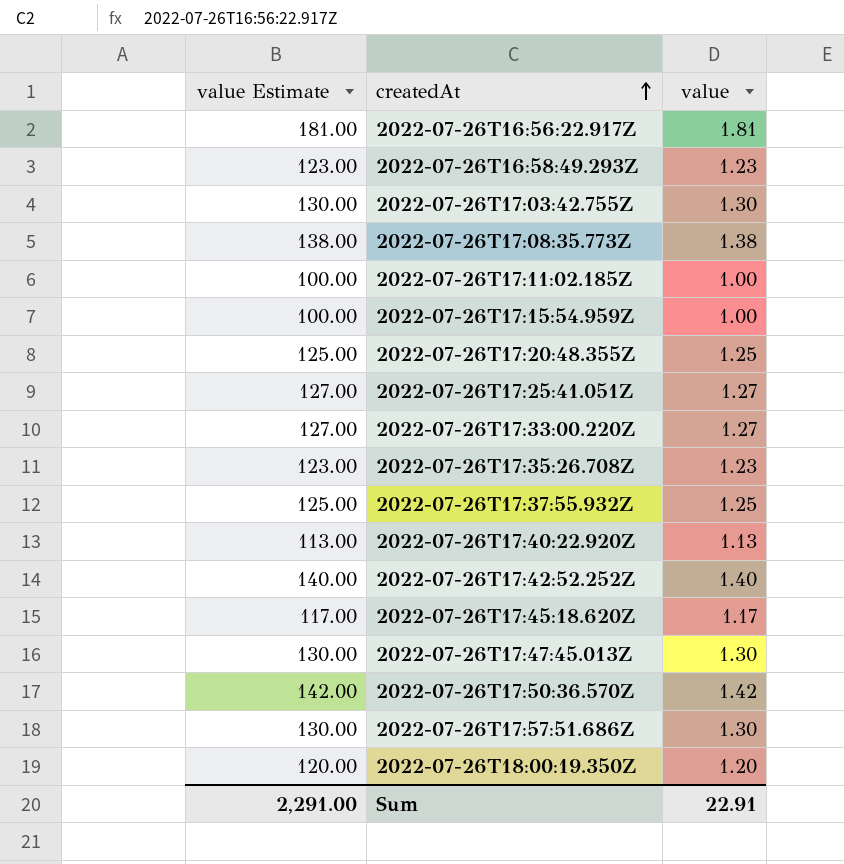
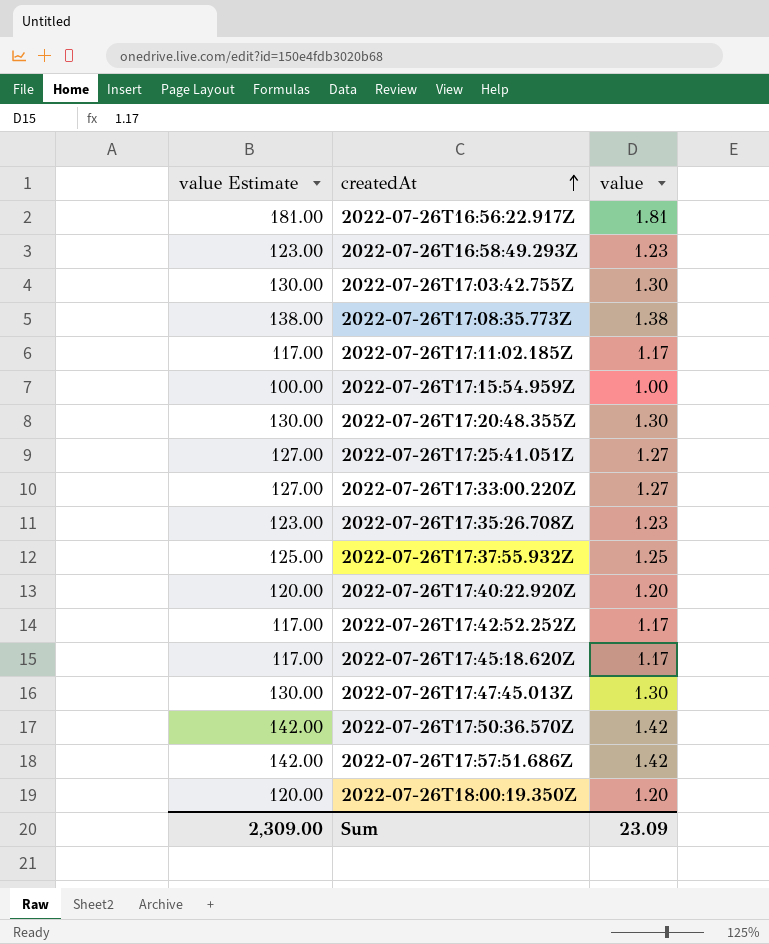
2022-07-26T17:11:02.185Z | value Estimate: 100.00 -> 117.00
2022-07-26T17:11:02.185Z | value: 1.00 -> 1.17
2022-07-26T17:20:48.355Z | value Estimate: 125.00 -> 130.00
2022-07-26T17:20:48.355Z | value: 1.25 -> 1.30
2022-07-26T17:40:22.920Z | value Estimate: 113.00 -> 120.00
2022-07-26T17:40:22.920Z | value: 1.13 -> 1.20
2022-07-26T17:42:52.252Z | value Estimate: 140.00 -> 117.00
2022-07-26T17:42:52.252Z | value: 1.40 -> 1.17
2022-07-26T17:57:51.686Z | value Estimate: 130.00 -> 142.00
2022-07-26T17:57:51.686Z | value: 1.30 -> 1.42
Sum | value Estimate: 2,291.00 -> 2,309.00
Sum | value: 22.91 -> 23.09

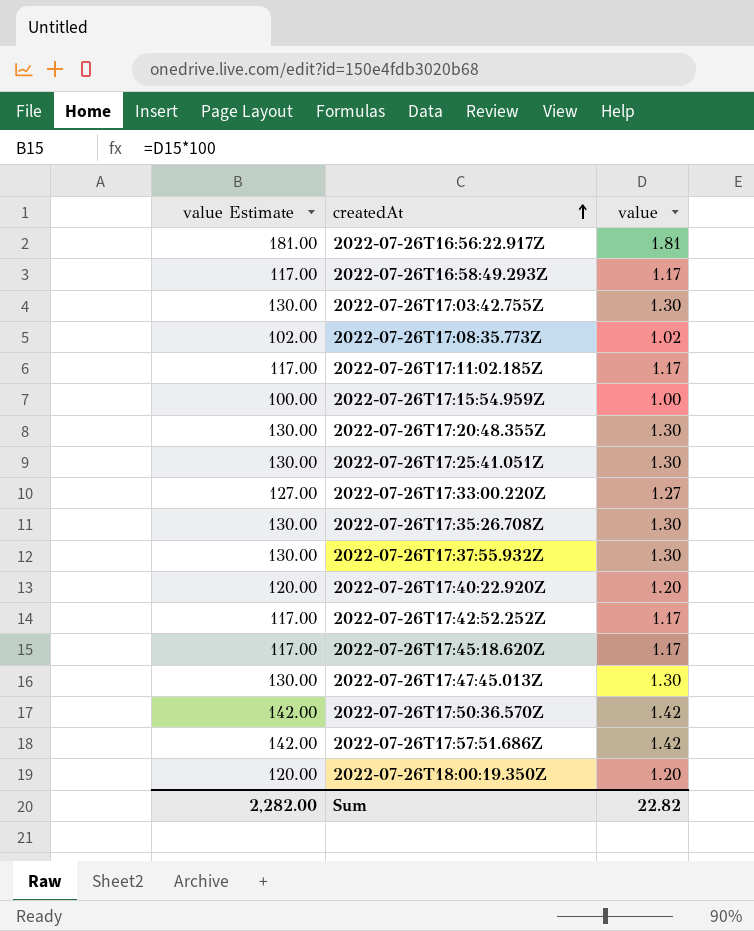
2022-07-26T16:58:49.293Z | value Estimate: 123.00 -> 117.00
2022-07-26T16:58:49.293Z | value: 1.23 -> 1.17
2022-07-26T17:08:35.773Z | value Estimate: 138.00 -> 102.00
2022-07-26T17:08:35.773Z | value: 1.38 -> 1.02
2022-07-26T17:25:41.051Z | value Estimate: 127.00 -> 130.00
2022-07-26T17:25:41.051Z | value: 1.27 -> 1.30
2022-07-26T17:35:26.708Z | value Estimate: 123.00 -> 130.00
2022-07-26T17:35:26.708Z | value: 1.23 -> 1.30
2022-07-26T17:37:55.932Z | value Estimate: 125.00 -> 130.00
2022-07-26T17:37:55.932Z | value: 1.25 -> 1.30
Sum | value Estimate: 2,309.00 -> 2,282.00
Sum | value: 23.09 -> 22.82

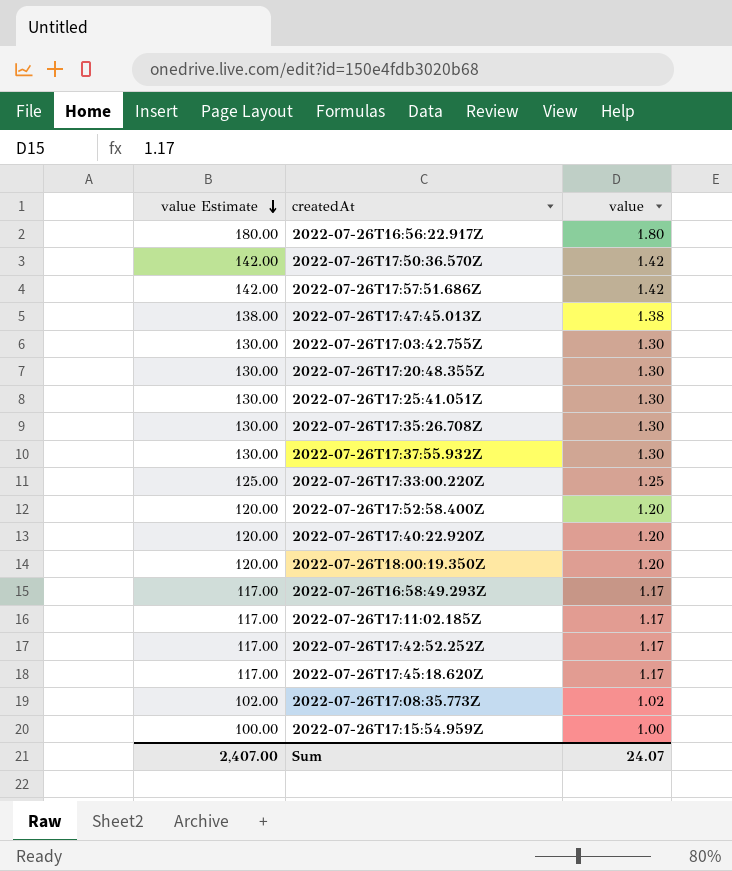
row order: createdAt ascending -> value Estimate descending
2022-07-26T16:56:22.917Z | value Estimate: 181.00 -> 180.00
2022-07-26T16:56:22.917Z | value: 1.81 -> 1.80
2022-07-26T17:47:45.013Z | value Estimate: 130.00 -> 138.00
2022-07-26T17:47:45.013Z | value: 1.30 -> 1.38
2022-07-26T17:33:00.220Z | value Estimate: 127.00 -> 125.00
2022-07-26T17:33:00.220Z | value: 1.27 -> 1.25
row 2022-07-26T17:52:58.400Z: none -> 120.00 | 1.20
Sum | value Estimate: 2,282.00 -> 2,407.00
Sum | value: 22.82 -> 24.07

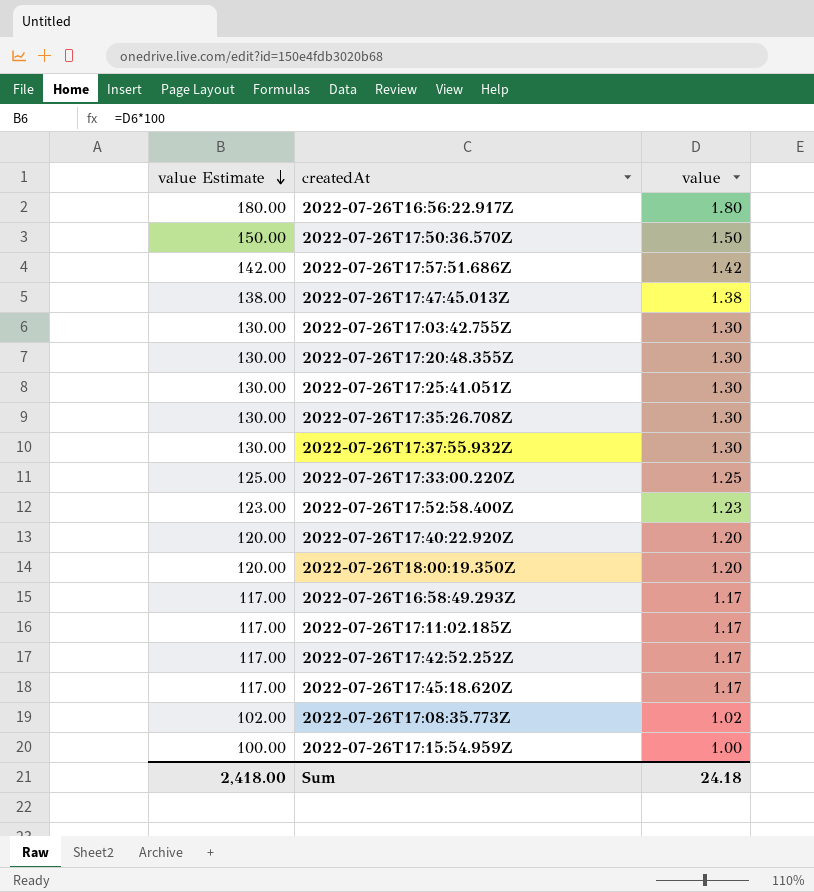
2022-07-26T17:50:36.570Z | value Estimate: 142.00 -> 150.00
2022-07-26T17:50:36.570Z | value: 1.42 -> 1.50
2022-07-26T17:52:58.400Z | value Estimate: 120.00 -> 123.00
2022-07-26T17:52:58.400Z | value: 1.20 -> 1.23
Sum | value Estimate: 2,407.00 -> 2,418.00
Sum | value: 24.07 -> 24.18

